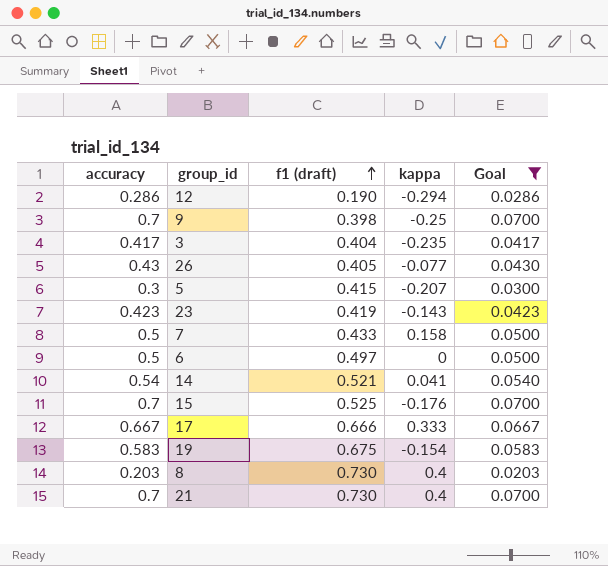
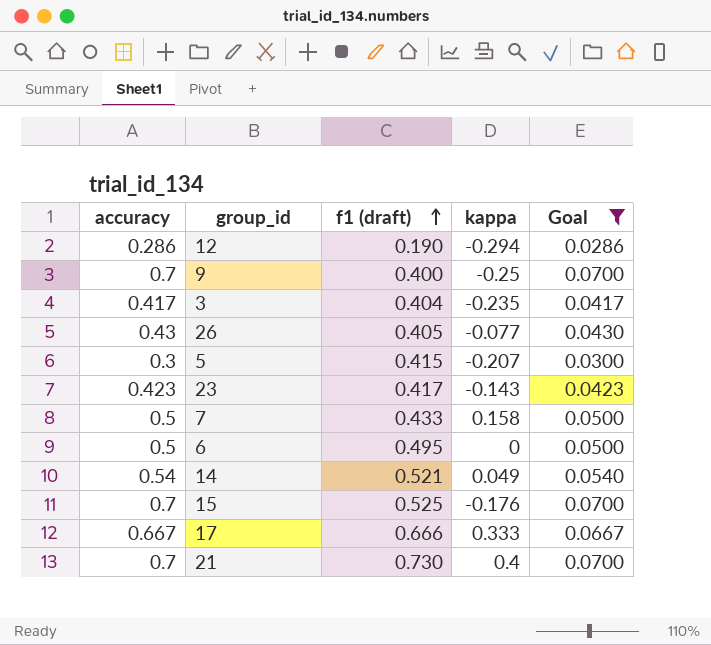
row 19: 0.583 | 0.675 | -0.154 | 0.0583 -> none
row 8: 0.203 | 0.730 | 0.4 | 0.0203 -> none
9 | f1 (draft): 0.398 -> 0.400
23 | f1 (draft): 0.419 -> 0.417
6 | f1 (draft): 0.497 -> 0.495
14 | kappa: 0.041 -> 0.049

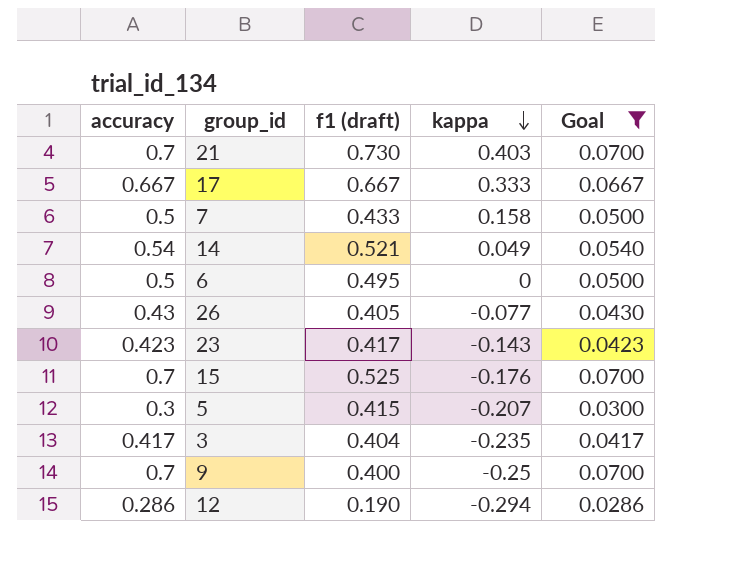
row order: f1 (draft) ascending -> kappa descending
21 | kappa: 0.4 -> 0.403
17 | f1 (draft): 0.666 -> 0.667

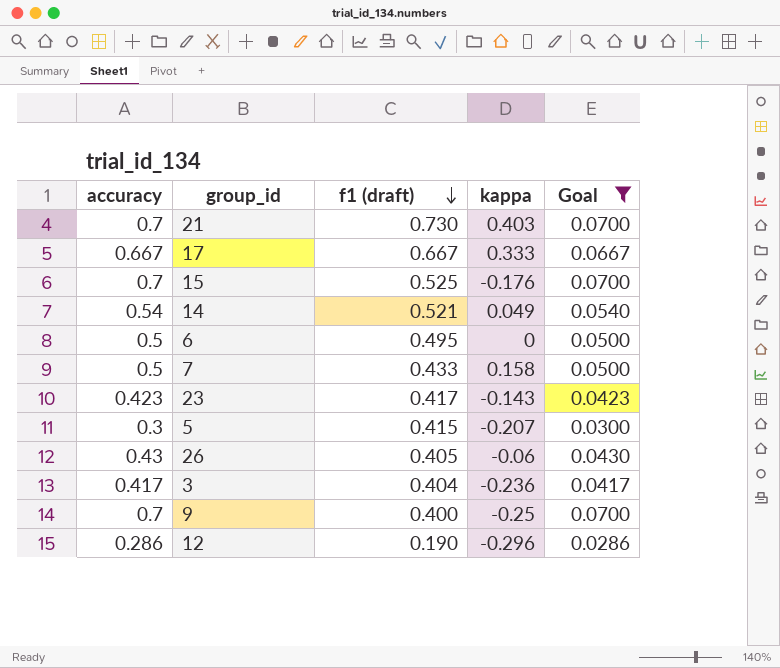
row order: kappa descending -> f1 (draft) descending
26 | kappa: -0.077 -> -0.06
3 | kappa: -0.235 -> -0.236
12 | kappa: -0.294 -> -0.296

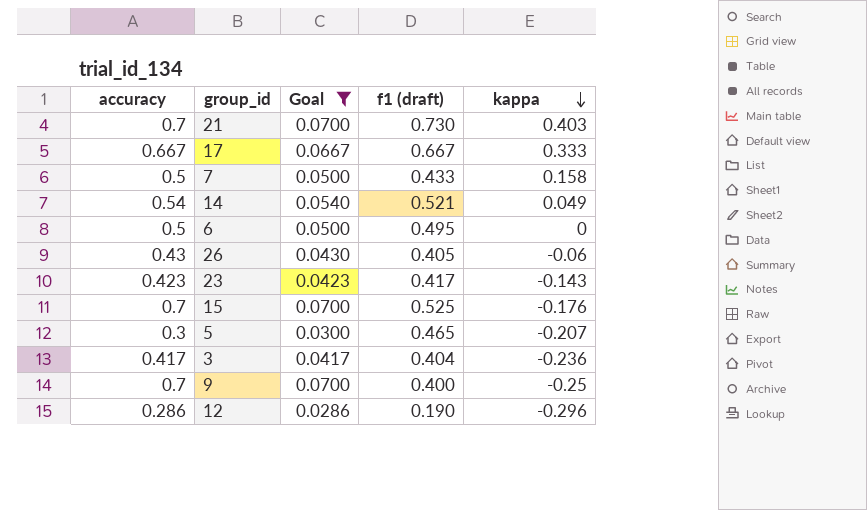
row order: f1 (draft) descending -> kappa descending
column Goal | position: 5 -> 3
5 | f1 (draft): 0.415 -> 0.465

